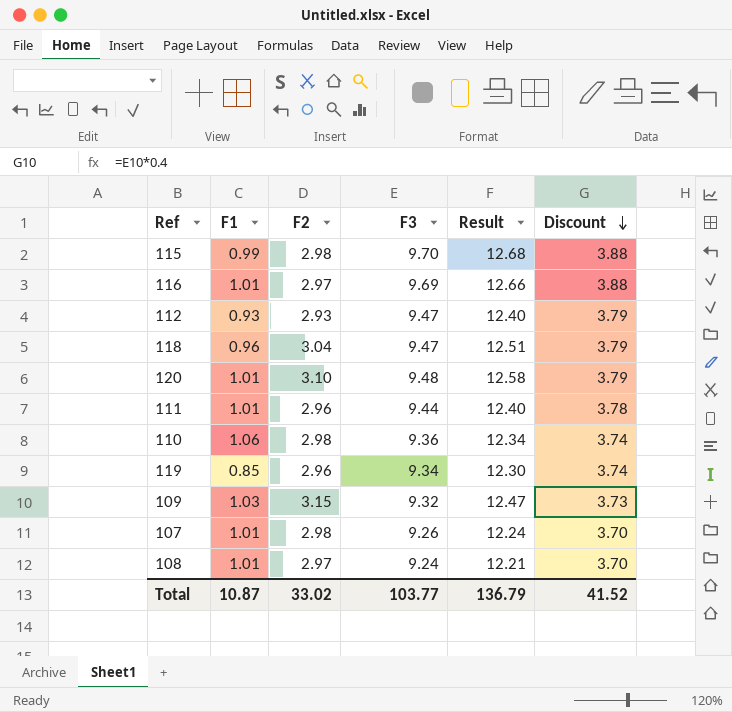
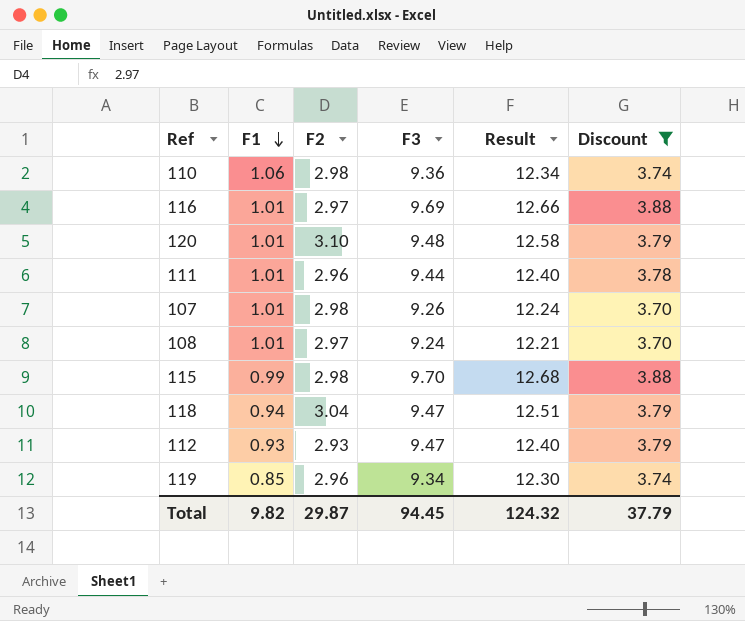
filter: none -> Discount != 3.73
row order: Discount descending -> F1 descending
118 | F1: 0.96 -> 0.94
Total | F1: 10.87 -> 9.82
Total | F2: 33.02 -> 29.87
Total | F3: 103.77 -> 94.45
Total | Result: 136.79 -> 124.32
Total | Discount: 41.52 -> 37.79

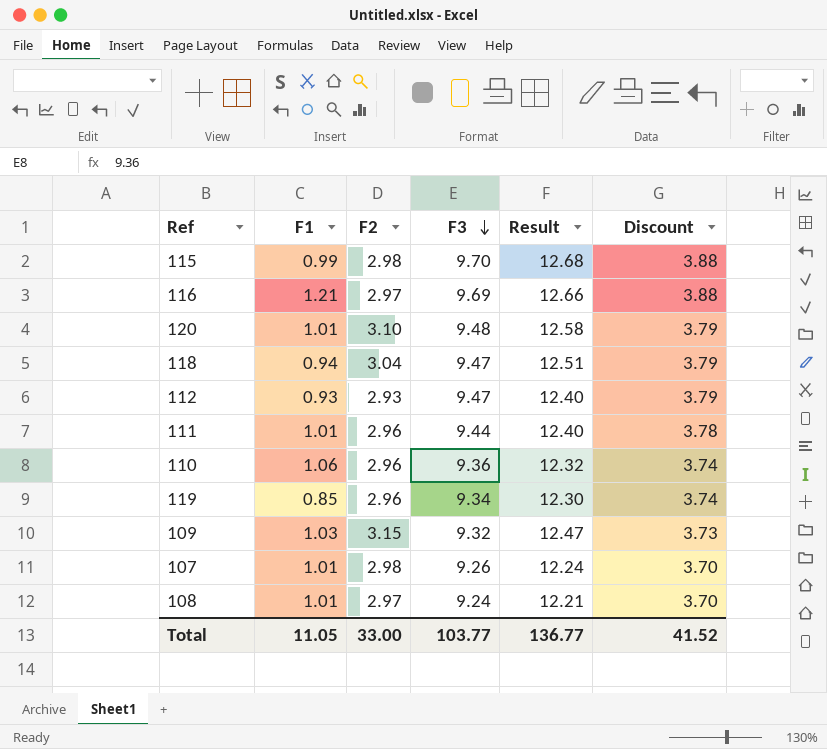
filter: Discount != 3.73 -> none
row order: F1 descending -> F3 descending
116 | F1: 1.01 -> 1.21
110 | F2: 2.98 -> 2.96
110 | Result: 12.34 -> 12.32
Total | F1: 9.82 -> 11.05
Total | F2: 29.87 -> 33.00
Total | F3: 94.45 -> 103.77
Total | Result: 124.32 -> 136.77
Total | Discount: 37.79 -> 41.52

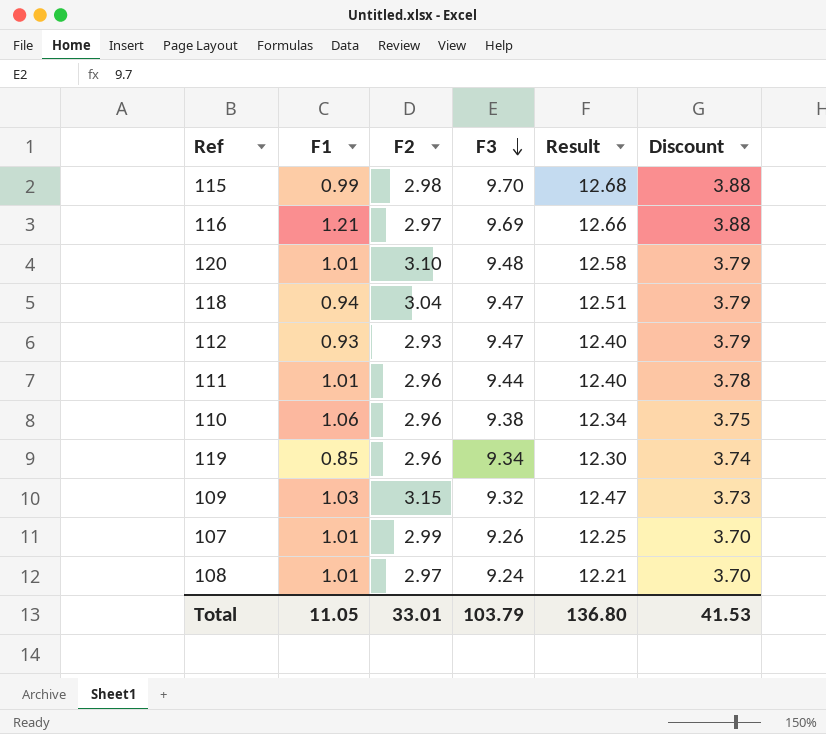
110 | F3: 9.36 -> 9.38
110 | Result: 12.32 -> 12.34
110 | Discount: 3.74 -> 3.75
107 | F2: 2.98 -> 2.99
107 | Result: 12.24 -> 12.25
Total | F2: 33.00 -> 33.01
Total | F3: 103.77 -> 103.79
Total | Result: 136.77 -> 136.80
Total | Discount: 41.52 -> 41.53

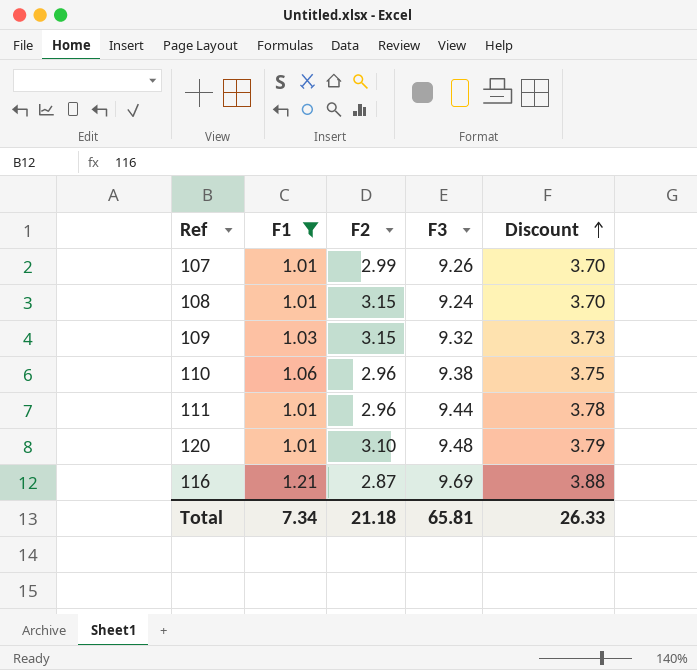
filter: none -> F1 >= 1.01
row order: F3 descending -> Discount ascending
column Result | formula: [F2] + [F3] -> none
108 | F2: 2.97 -> 3.15
116 | F2: 2.97 -> 2.87
Total | F1: 11.05 -> 7.34
Total | F2: 33.01 -> 21.18
Total | F3: 103.79 -> 65.81
Total | Discount: 41.53 -> 26.33

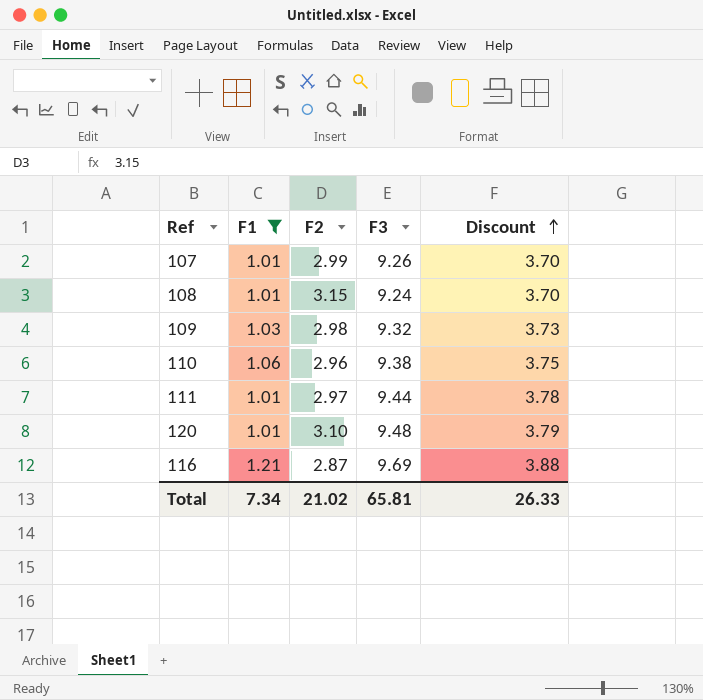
109 | F2: 3.15 -> 2.98
111 | F2: 2.96 -> 2.97
Total | F2: 21.18 -> 21.02

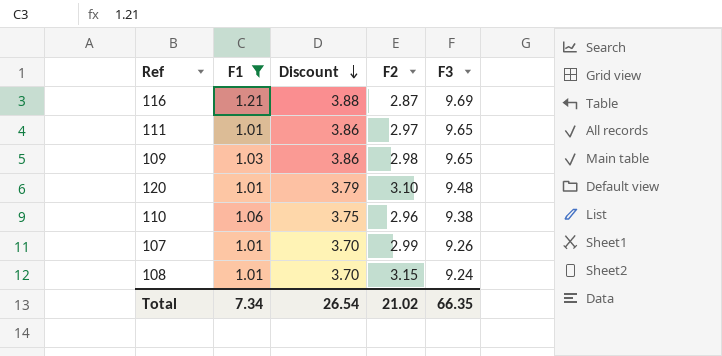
row order: Discount ascending -> Discount descending
column Discount | position: 5 -> 3
111 | Discount: 3.78 -> 3.86
111 | F3: 9.44 -> 9.65
109 | Discount: 3.73 -> 3.86
109 | F3: 9.32 -> 9.65
Total | Discount: 26.33 -> 26.54
Total | F3: 65.81 -> 66.35

